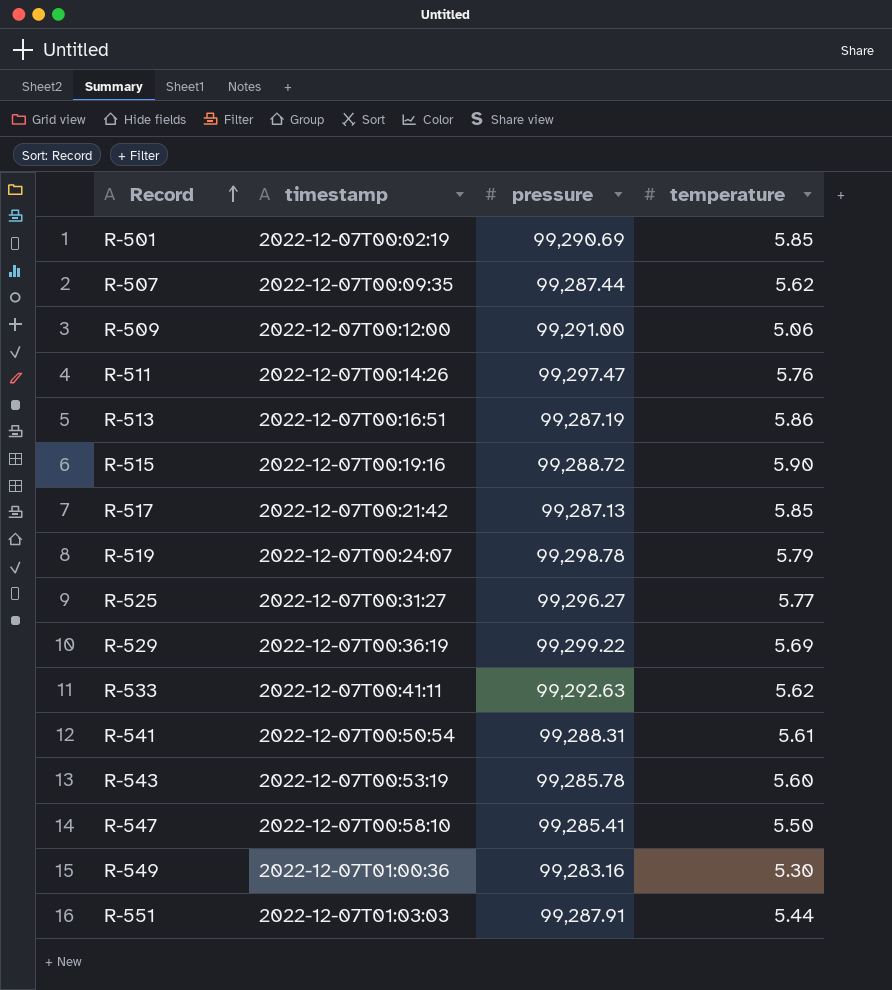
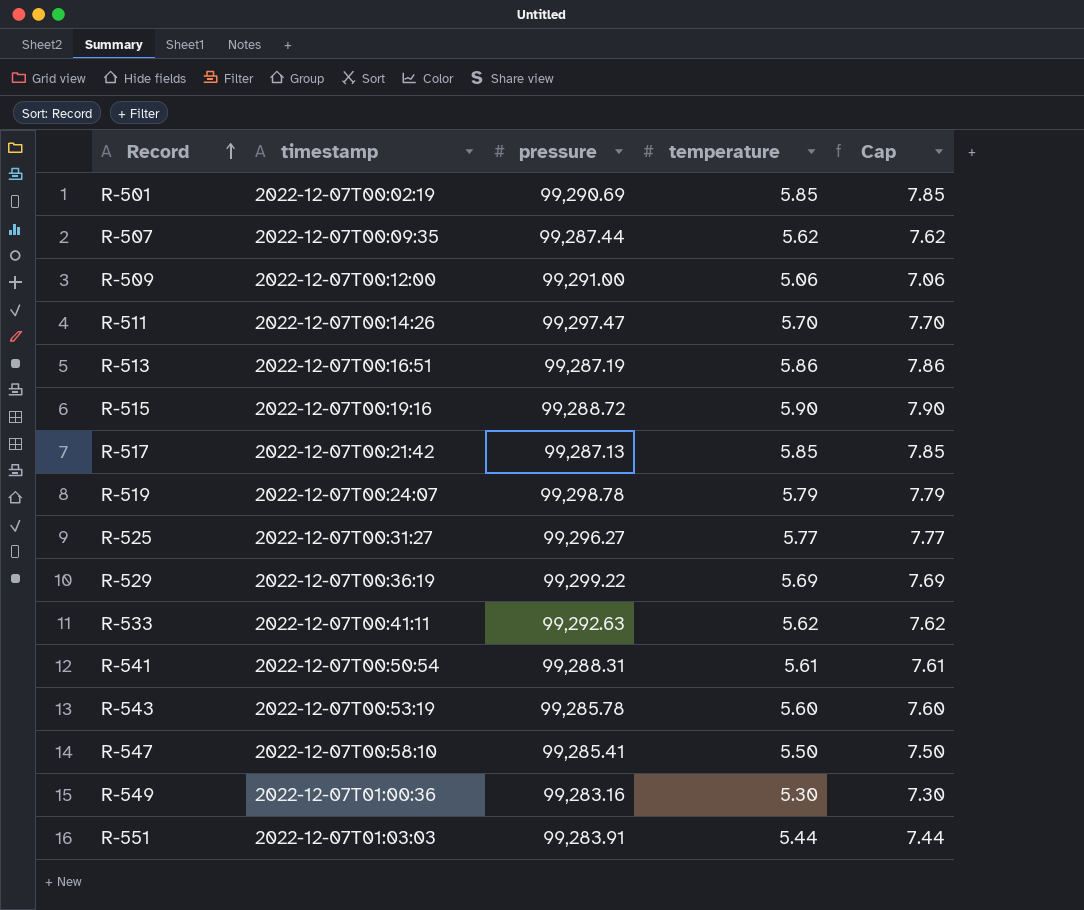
column Cap | formula: none -> [temperature] + 2
R-511 | temperature: 5.76 -> 5.70
R-551 | pressure: 99,287.91 -> 99,283.91

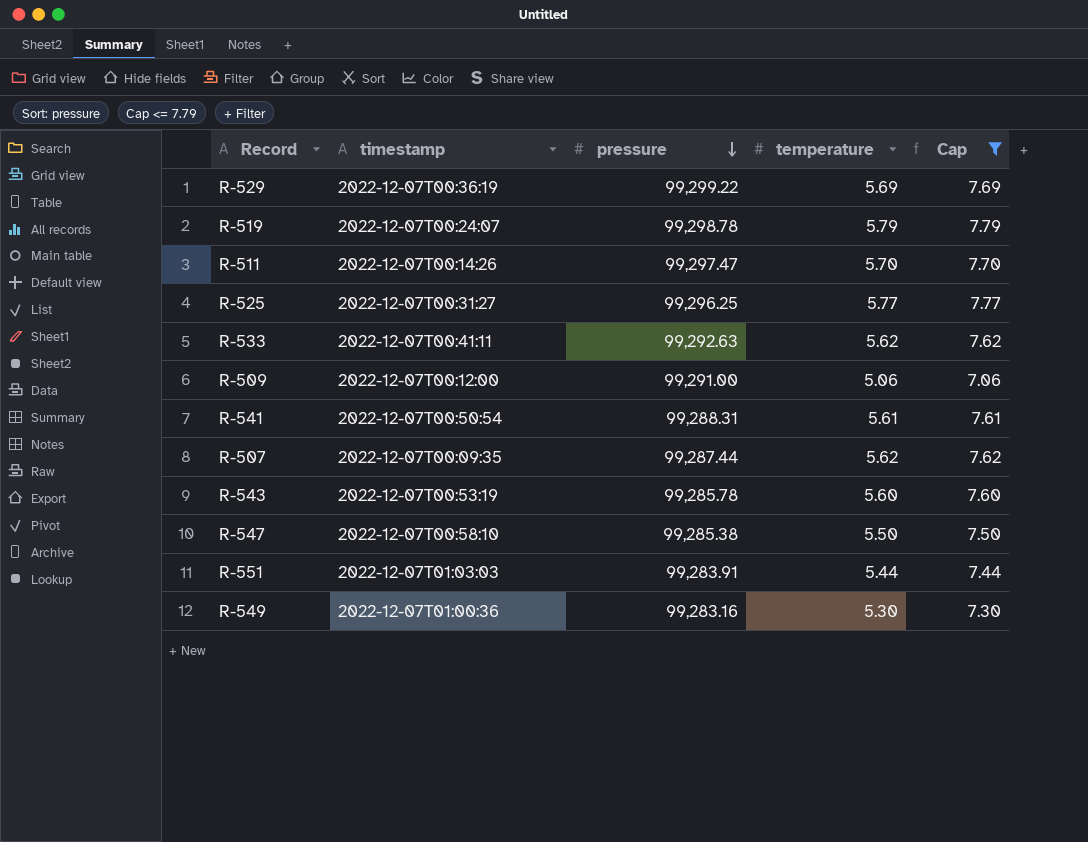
filter: none -> Cap <= 7.79
row order: Record ascending -> pressure descending
R-525 | pressure: 99,296.27 -> 99,296.25
R-547 | pressure: 99,285.41 -> 99,285.38

